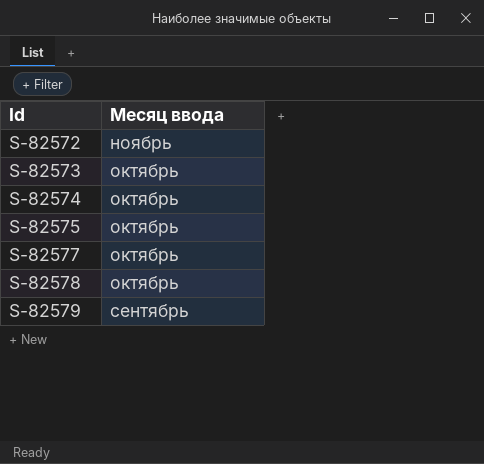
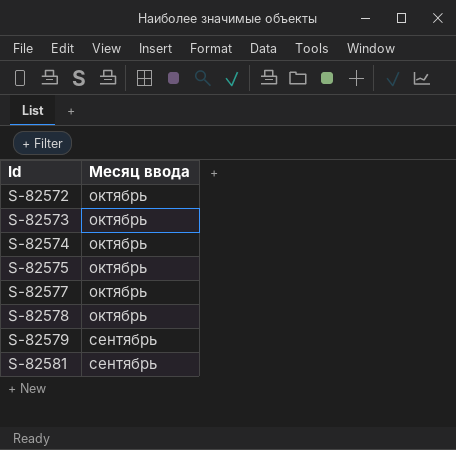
S-82572 | Месяц ввода: ноябрь -> октябрь
row S-82581: none -> сентябрь

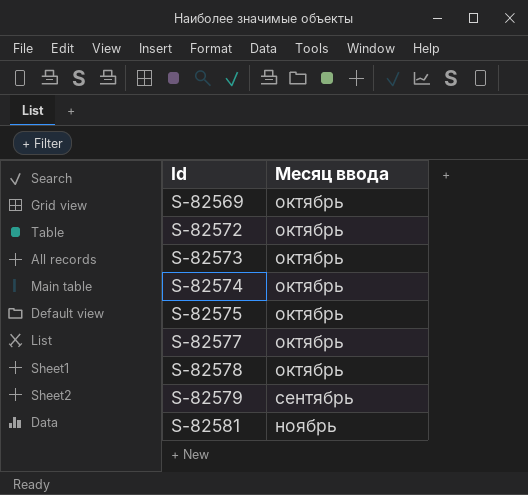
row S-82569: none -> октябрь
S-82581 | Месяц ввода: сентябрь -> ноябрь

